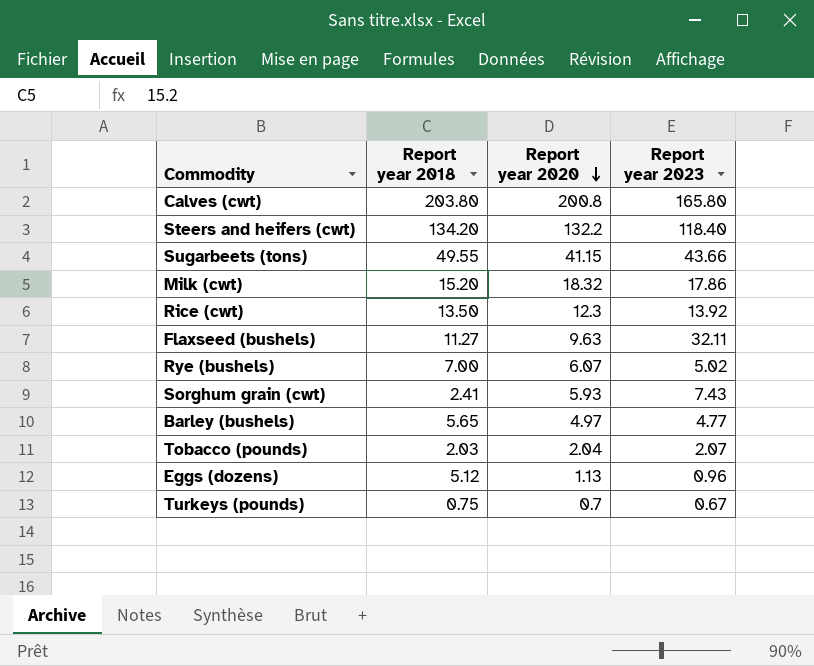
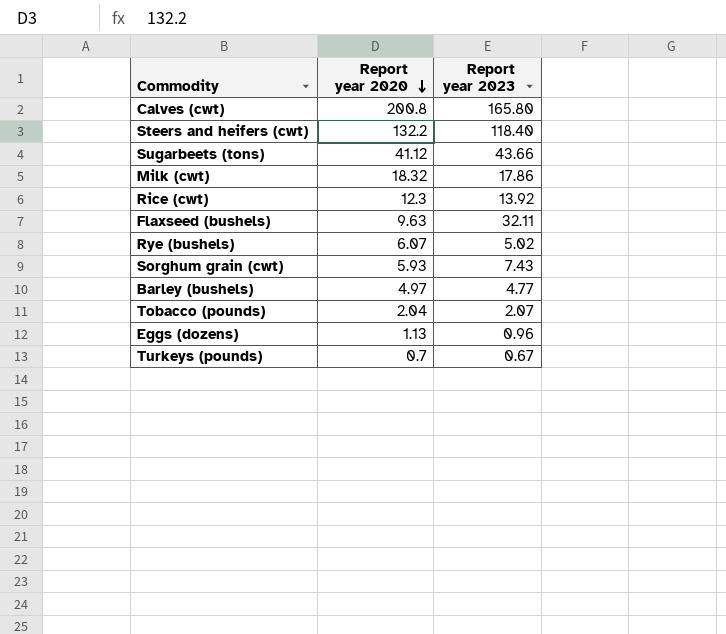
column Report year 2018 | position: 2 -> none
Sugarbeets (tons) | Report year 2020: 41.15 -> 41.12

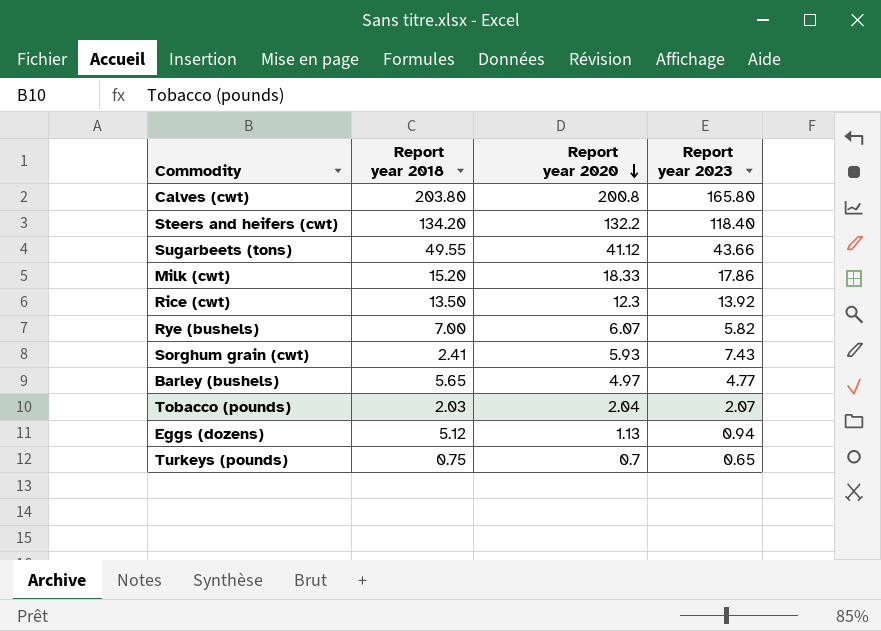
column Report year 2018 | position: none -> 2
row Flaxseed (bushels): 9.63 | 32.11 -> none
Milk (cwt) | Report year 2020: 18.32 -> 18.33
Rye (bushels) | Report year 2023: 5.02 -> 5.82
Eggs (dozens) | Report year 2023: 0.96 -> 0.94
Turkeys (pounds) | Report year 2023: 0.67 -> 0.65

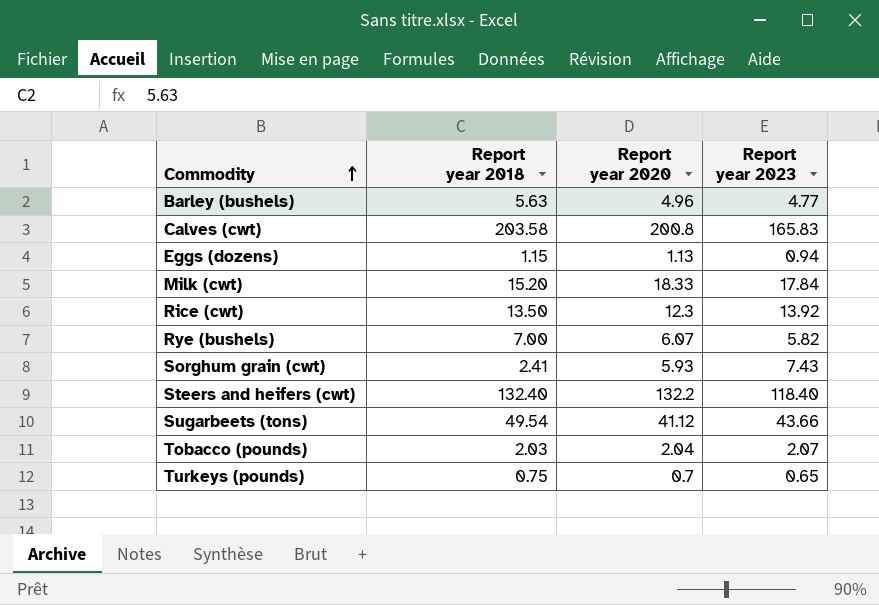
row order: Report year 2020 descending -> Commodity ascending
Barley (bushels) | Report year 2018: 5.65 -> 5.63
Barley (bushels) | Report year 2020: 4.97 -> 4.96
Calves (cwt) | Report year 2018: 203.80 -> 203.58
Calves (cwt) | Report year 2023: 165.80 -> 165.83
Eggs (dozens) | Report year 2018: 5.12 -> 1.15
Milk (cwt) | Report year 2023: 17.86 -> 17.84
Steers and heifers (cwt) | Report year 2018: 134.20 -> 132.40
Sugarbeets (tons) | Report year 2018: 49.55 -> 49.54

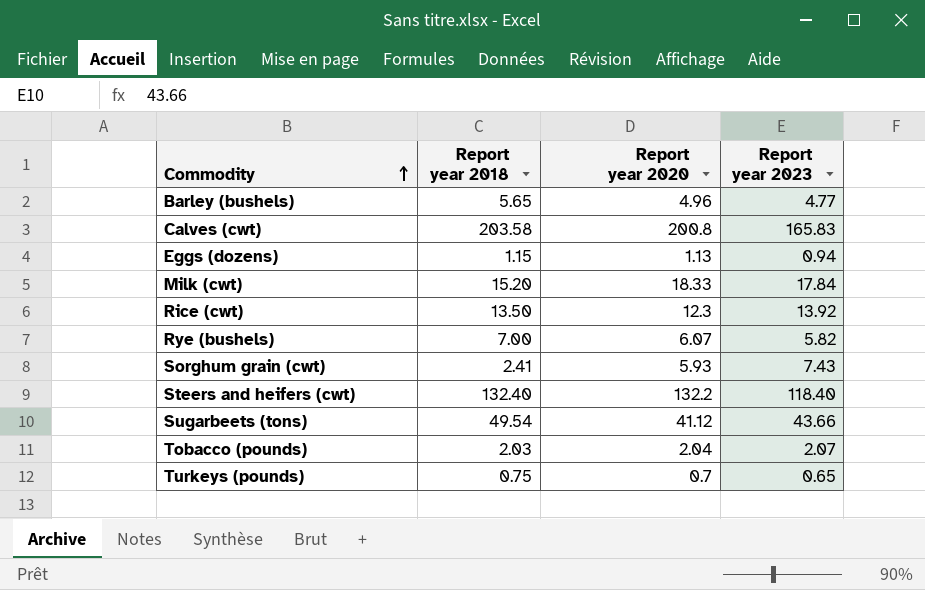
Barley (bushels) | Report year 2018: 5.63 -> 5.65

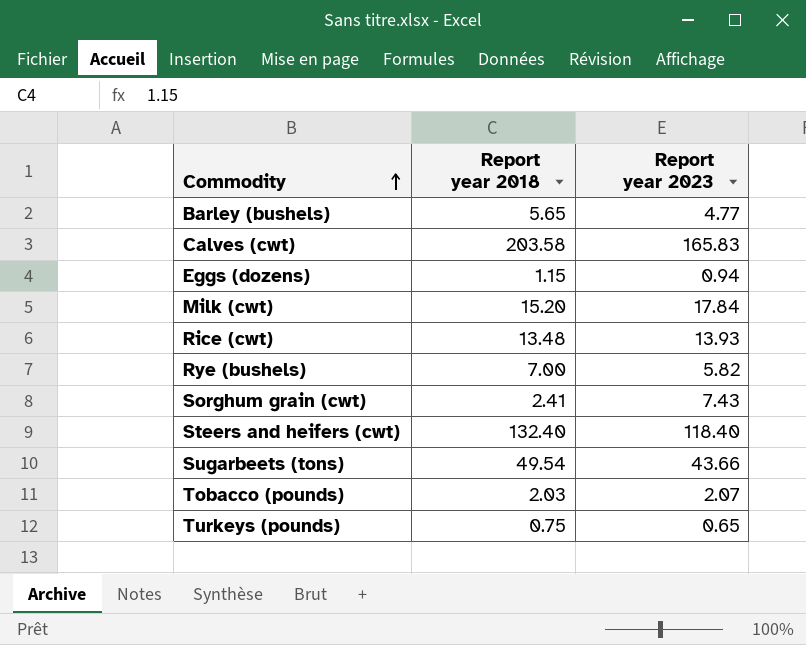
column Report year 2020 | position: 3 -> none
Rice (cwt) | Report year 2018: 13.50 -> 13.48
Rice (cwt) | Report year 2023: 13.92 -> 13.93

